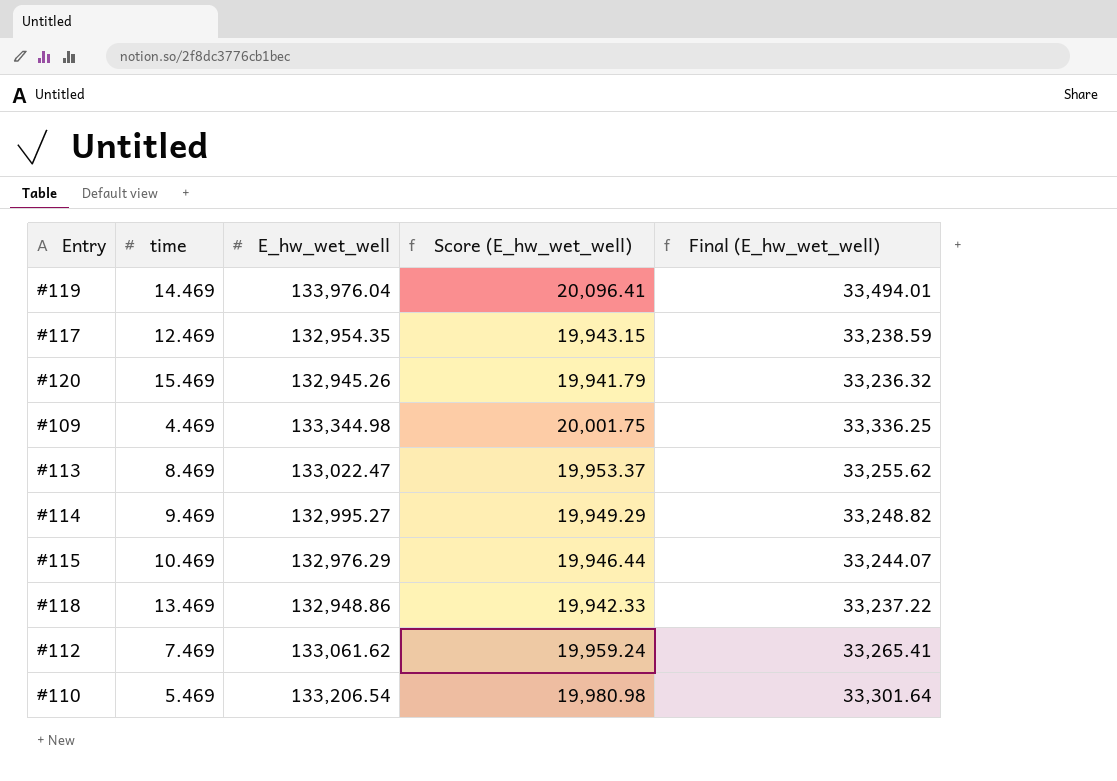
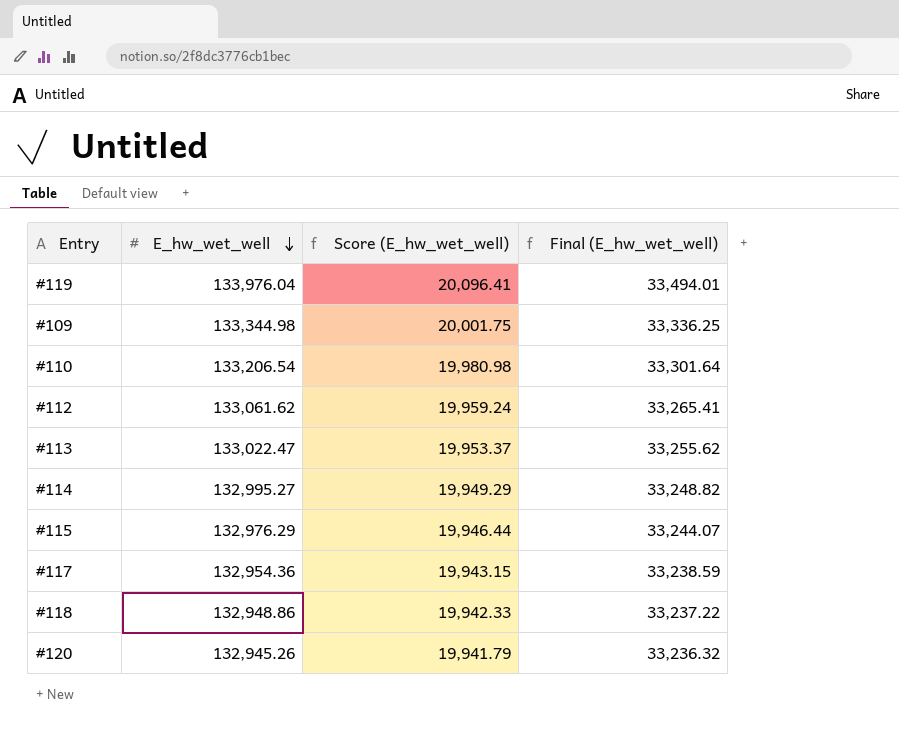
row order: none -> E_hw_wet_well descending
column time | position: 2 -> none
#117 | E_hw_wet_well: 132,954.35 -> 132,954.36

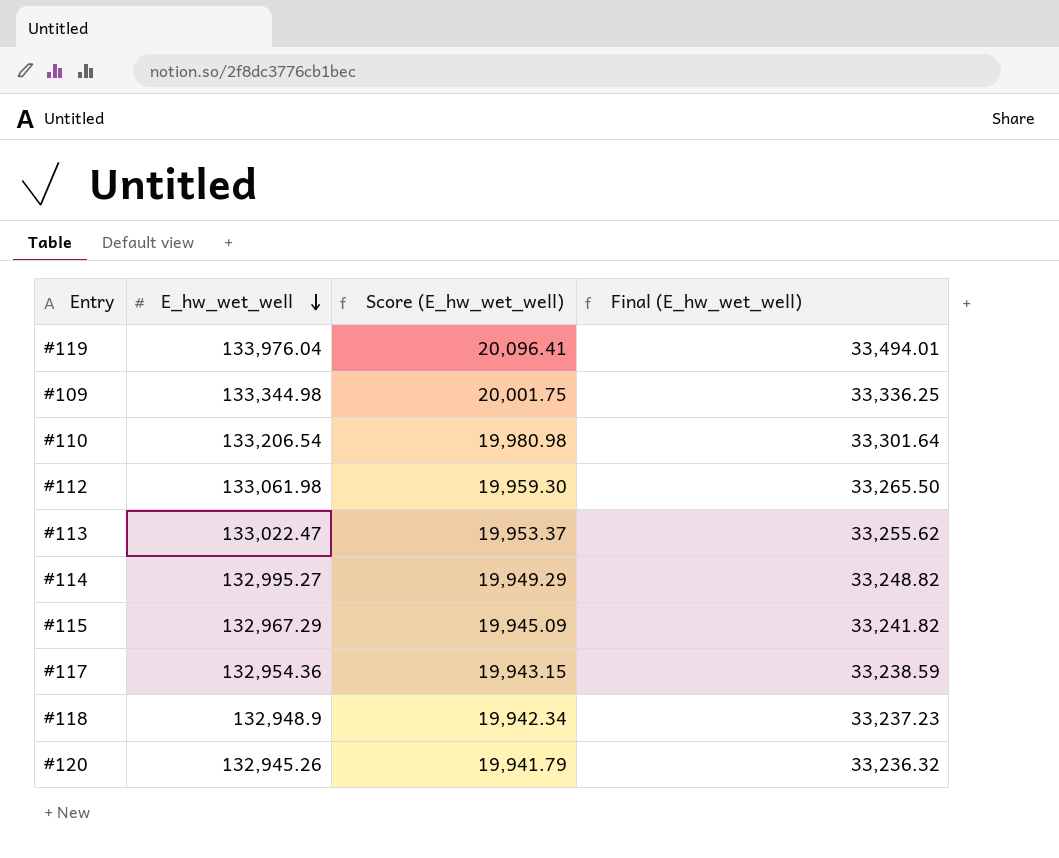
#112 | E_hw_wet_well: 133,061.62 -> 133,061.98
#112 | Score (E_hw_wet_well): 19,959.24 -> 19,959.30
#112 | Final (E_hw_wet_well): 33,265.41 -> 33,265.50
#115 | E_hw_wet_well: 132,976.29 -> 132,967.29
#115 | Score (E_hw_wet_well): 19,946.44 -> 19,945.09
#115 | Final (E_hw_wet_well): 33,244.07 -> 33,241.82
#118 | E_hw_wet_well: 132,948.86 -> 132,948.9
#118 | Score (E_hw_wet_well): 19,942.33 -> 19,942.34
#118 | Final (E_hw_wet_well): 33,237.22 -> 33,237.23

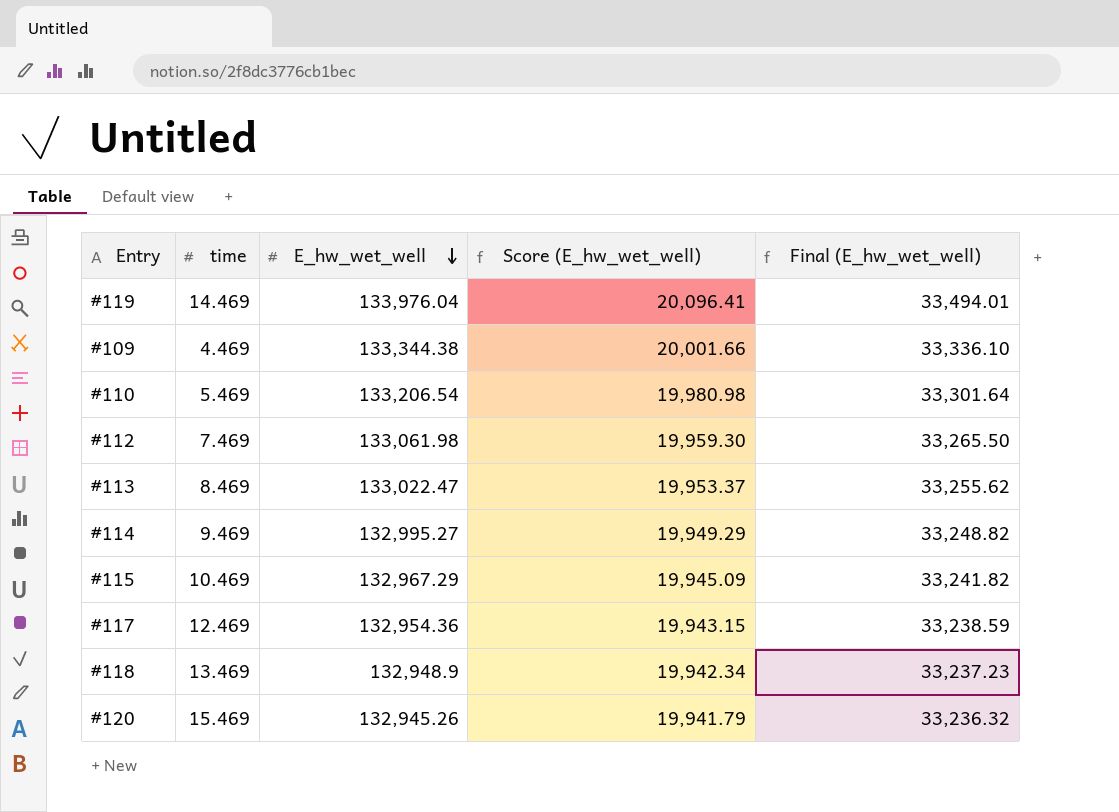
column time | position: none -> 2
#109 | E_hw_wet_well: 133,344.98 -> 133,344.38
#109 | Score (E_hw_wet_well): 20,001.75 -> 20,001.66
#109 | Final (E_hw_wet_well): 33,336.25 -> 33,336.10

